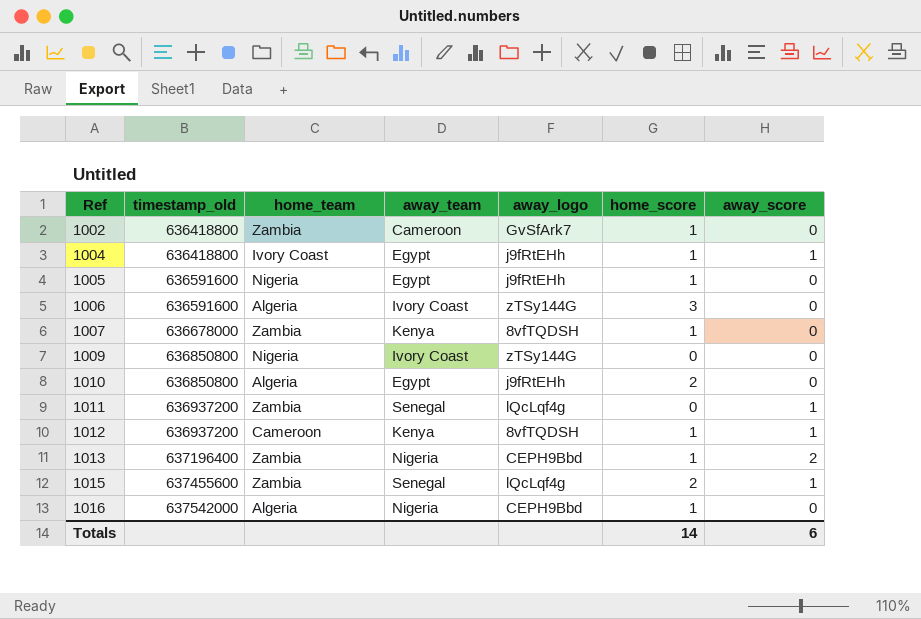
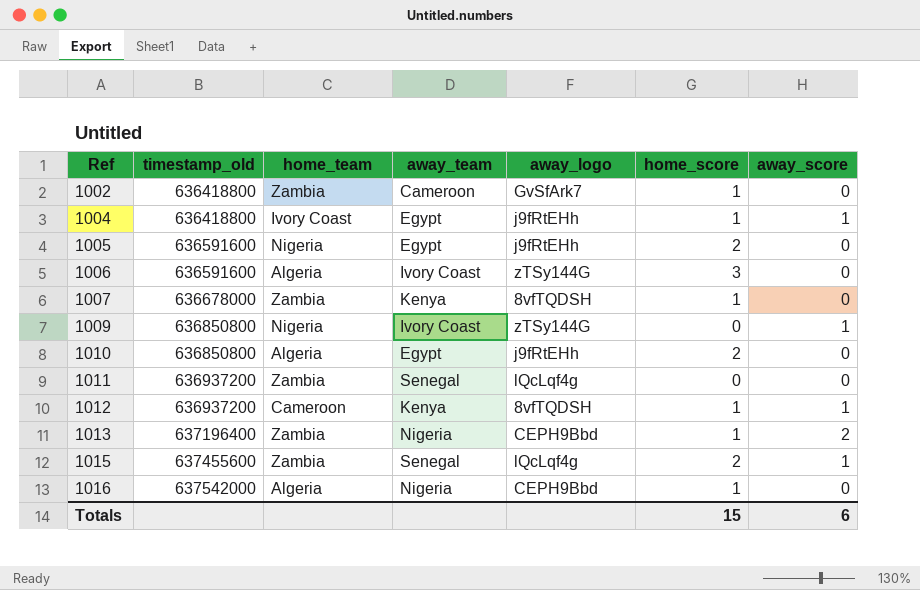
1005 | home_score: 1 -> 2
1009 | away_score: 0 -> 1
1011 | away_score: 1 -> 0
Totals | home_score: 14 -> 15

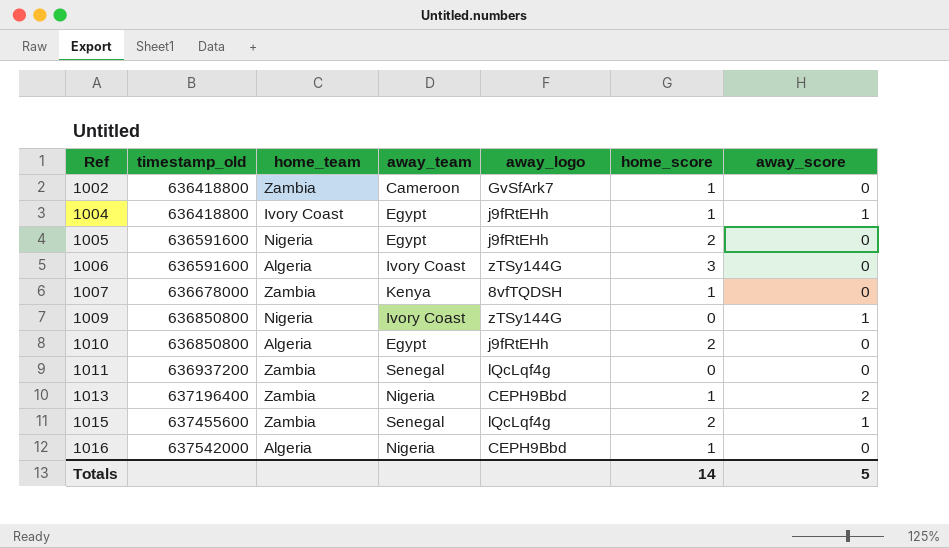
row 1012: 636937200 | Cameroon | Kenya | 8vfTQDSH | 1 | 1 -> none
Totals | home_score: 15 -> 14
Totals | away_score: 6 -> 5

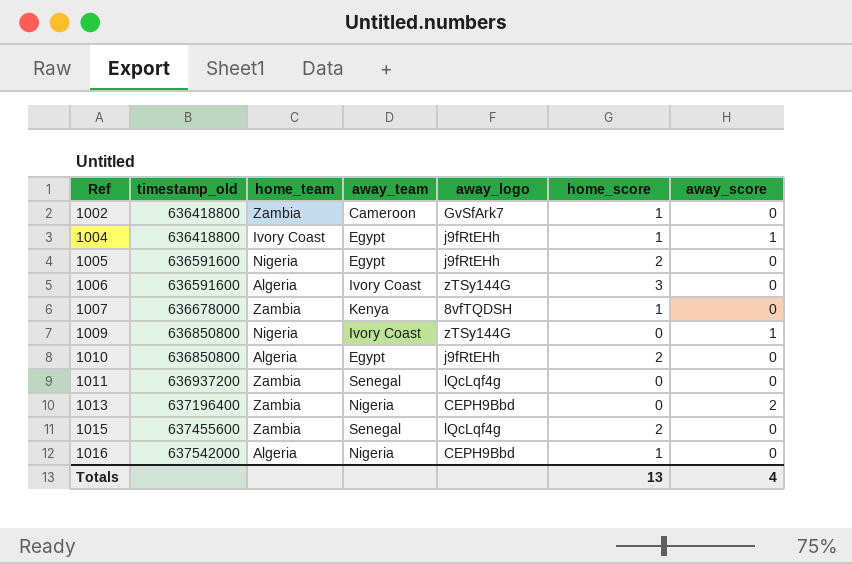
1013 | home_score: 1 -> 0
1015 | away_score: 1 -> 0
Totals | home_score: 14 -> 13
Totals | away_score: 5 -> 4

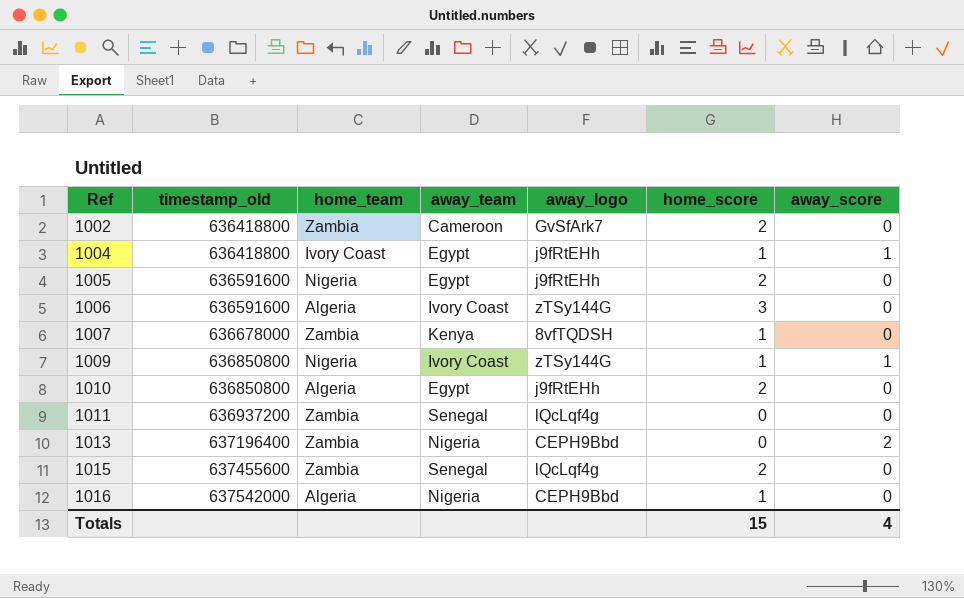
1002 | home_score: 1 -> 2
1009 | home_score: 0 -> 1
Totals | home_score: 13 -> 15

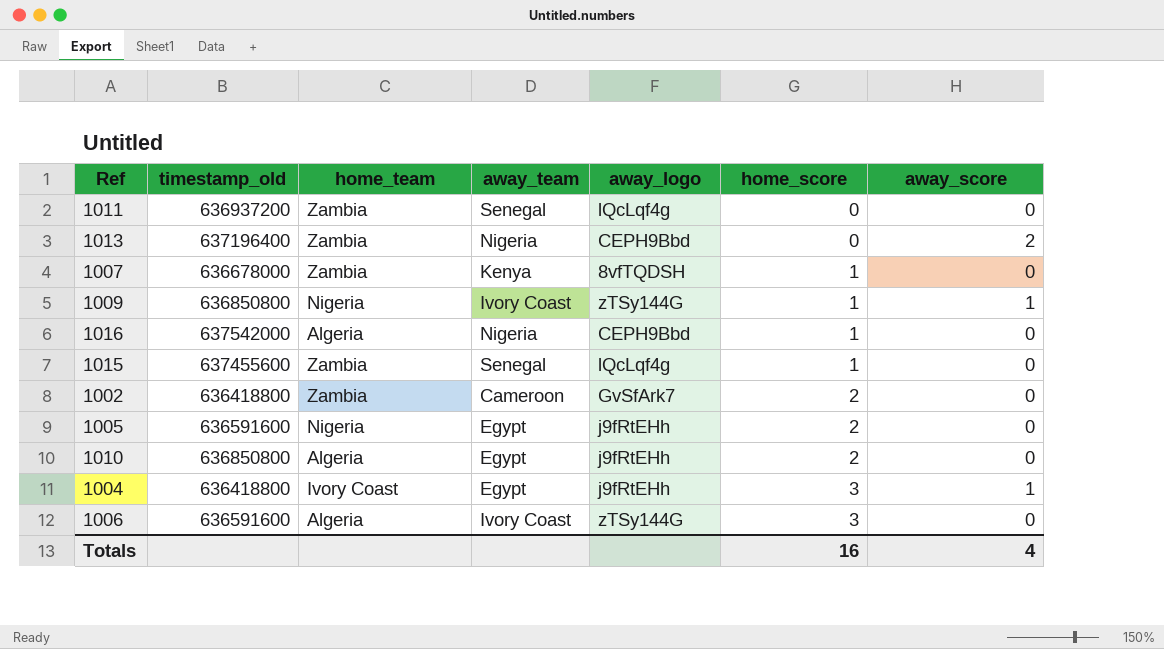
row order: Ref ascending -> home_score ascending
1015 | home_score: 2 -> 1
1004 | home_score: 1 -> 3
Totals | home_score: 15 -> 16

